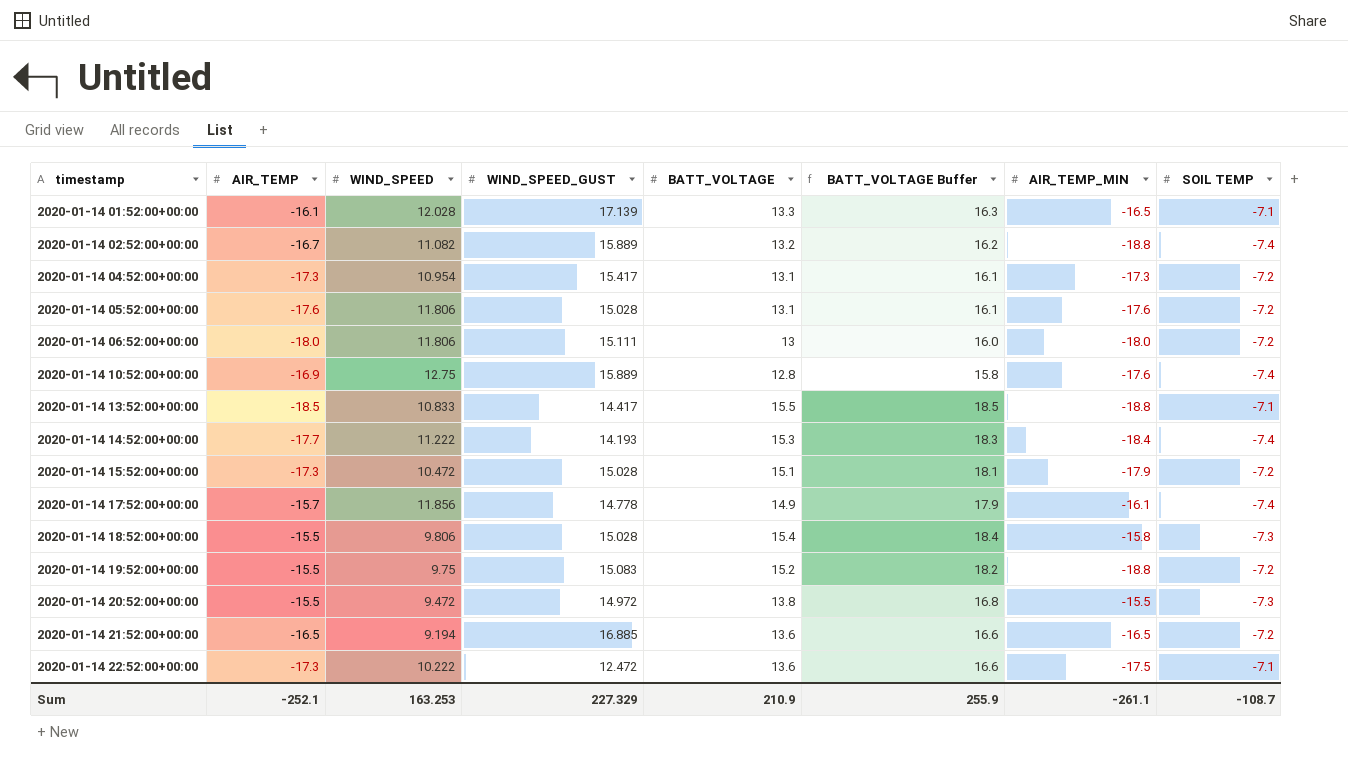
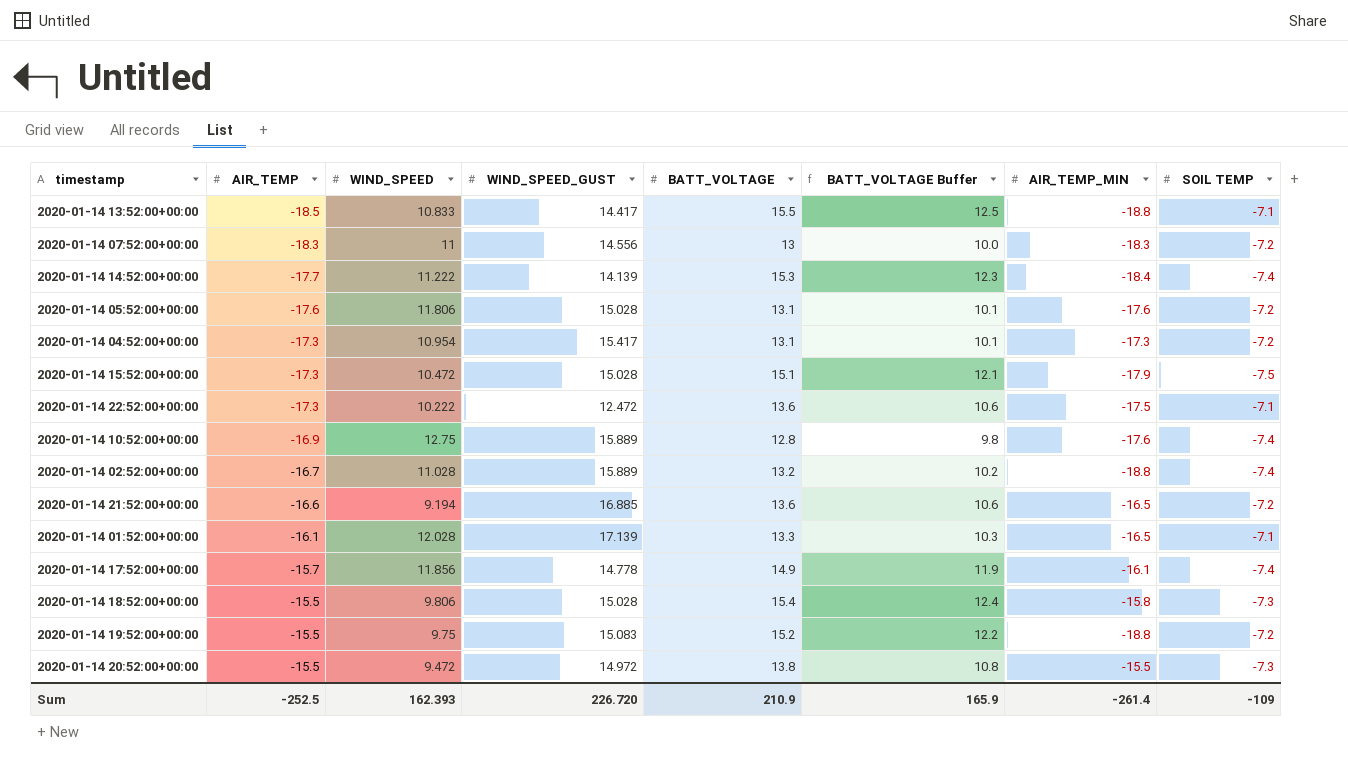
row order: timestamp ascending -> AIR_TEMP ascending
column BATT_VOLTAGE Buffer | formula: [BATT_VOLTAGE] + 3 -> [BATT_VOLTAGE] - 3
row 2020-01-14 06:52:00+00:00: -18.0 | 11.806 | 15.111 | 13 | 16.0 | -18.0 | -7.2 -> none
row 2020-01-14 07:52:00+00:00: none -> -18.3 | 11 | 14.556 | 13 | 10.0 | -18.3 | -7.2
2020-01-14 14:52:00+00:00 | WIND_SPEED_GUST: 14.193 -> 14.139
2020-01-14 15:52:00+00:00 | SOIL TEMP: -7.2 -> -7.5
2020-01-14 02:52:00+00:00 | WIND_SPEED: 11.082 -> 11.028
2020-01-14 21:52:00+00:00 | AIR_TEMP: -16.5 -> -16.6
Sum | AIR_TEMP: -252.1 -> -252.5
Sum | WIND_SPEED: 163.253 -> 162.393
Sum | WIND_SPEED_GUST: 227.329 -> 226.720
Sum | BATT_VOLTAGE Buffer: 255.9 -> 165.9
Sum | AIR_TEMP_MIN: -261.1 -> -261.4
Sum | SOIL TEMP: -108.7 -> -109

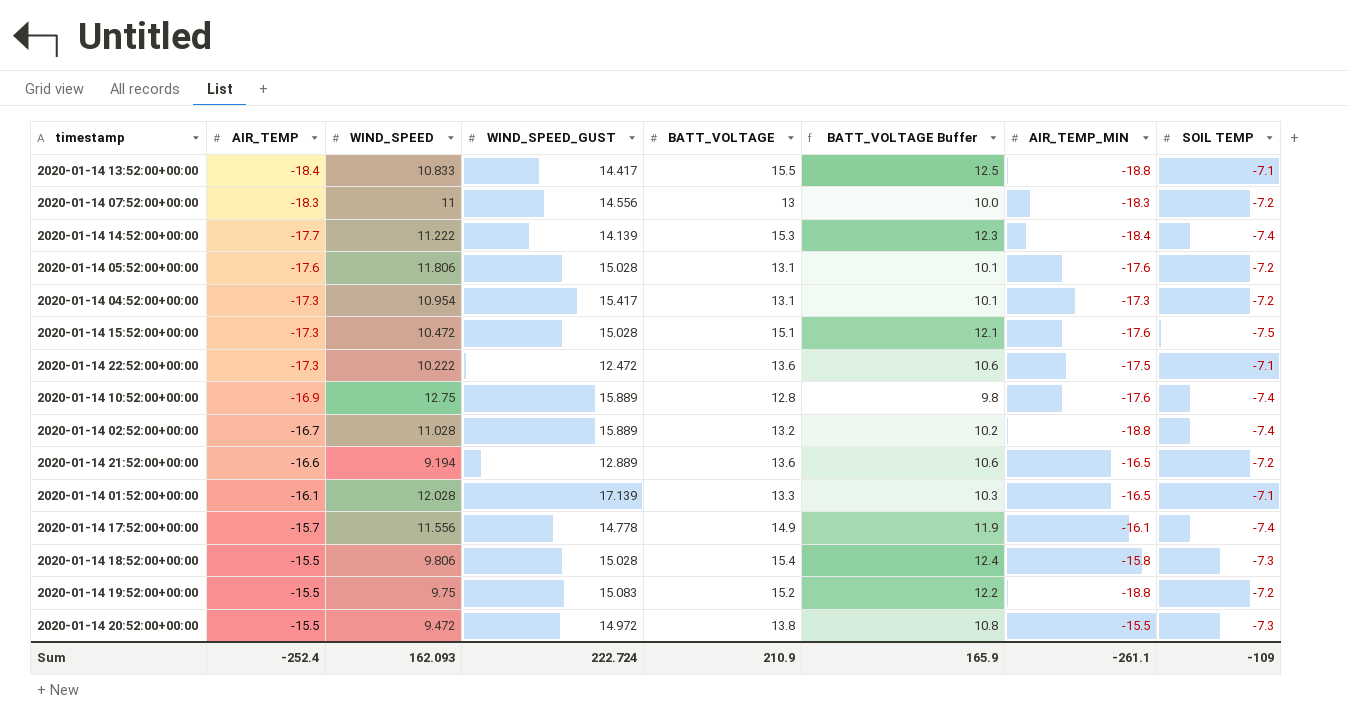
2020-01-14 13:52:00+00:00 | AIR_TEMP: -18.5 -> -18.4
2020-01-14 15:52:00+00:00 | AIR_TEMP_MIN: -17.9 -> -17.6
2020-01-14 21:52:00+00:00 | WIND_SPEED_GUST: 16.885 -> 12.889
2020-01-14 17:52:00+00:00 | WIND_SPEED: 11.856 -> 11.556
Sum | AIR_TEMP: -252.5 -> -252.4
Sum | WIND_SPEED: 162.393 -> 162.093
Sum | WIND_SPEED_GUST: 226.720 -> 222.724
Sum | AIR_TEMP_MIN: -261.4 -> -261.1

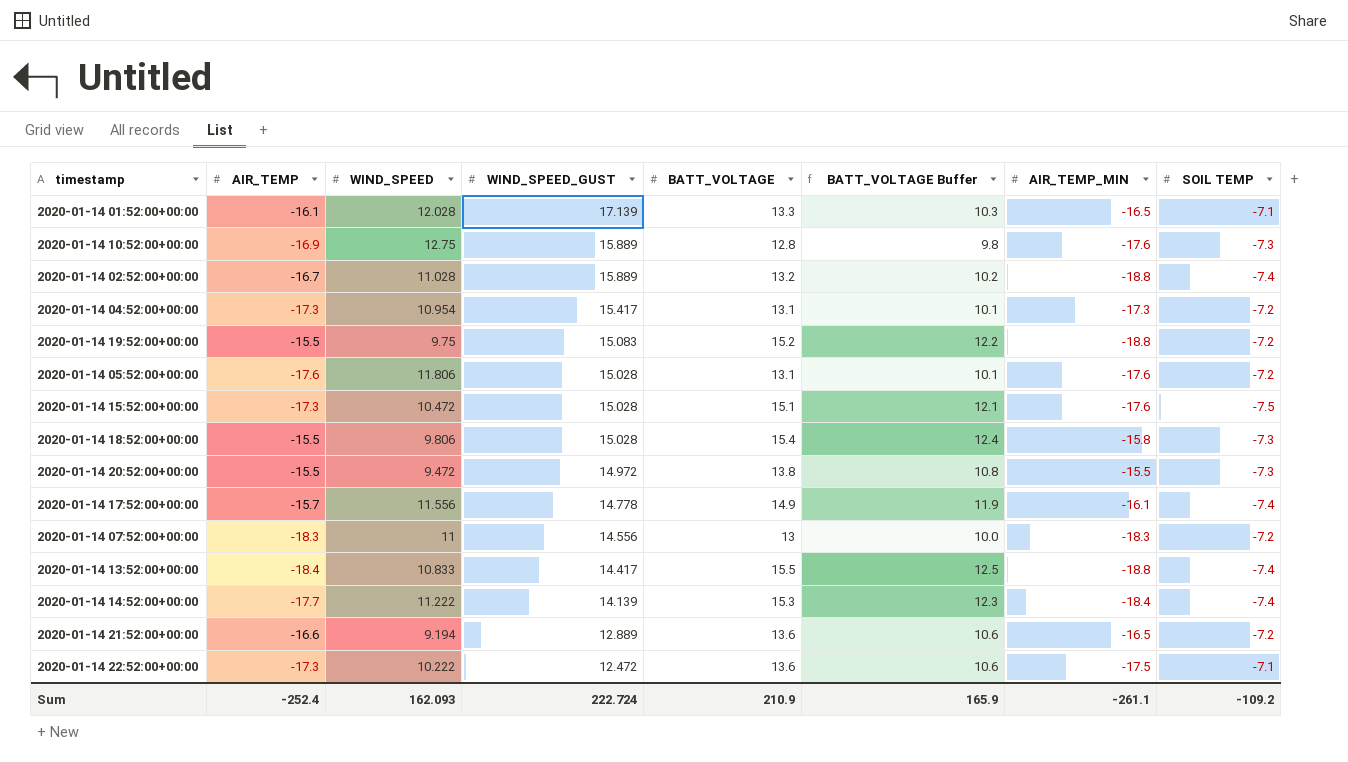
row order: AIR_TEMP ascending -> WIND_SPEED_GUST descending
2020-01-14 10:52:00+00:00 | SOIL TEMP: -7.4 -> -7.3
2020-01-14 13:52:00+00:00 | SOIL TEMP: -7.1 -> -7.4
Sum | SOIL TEMP: -109 -> -109.2

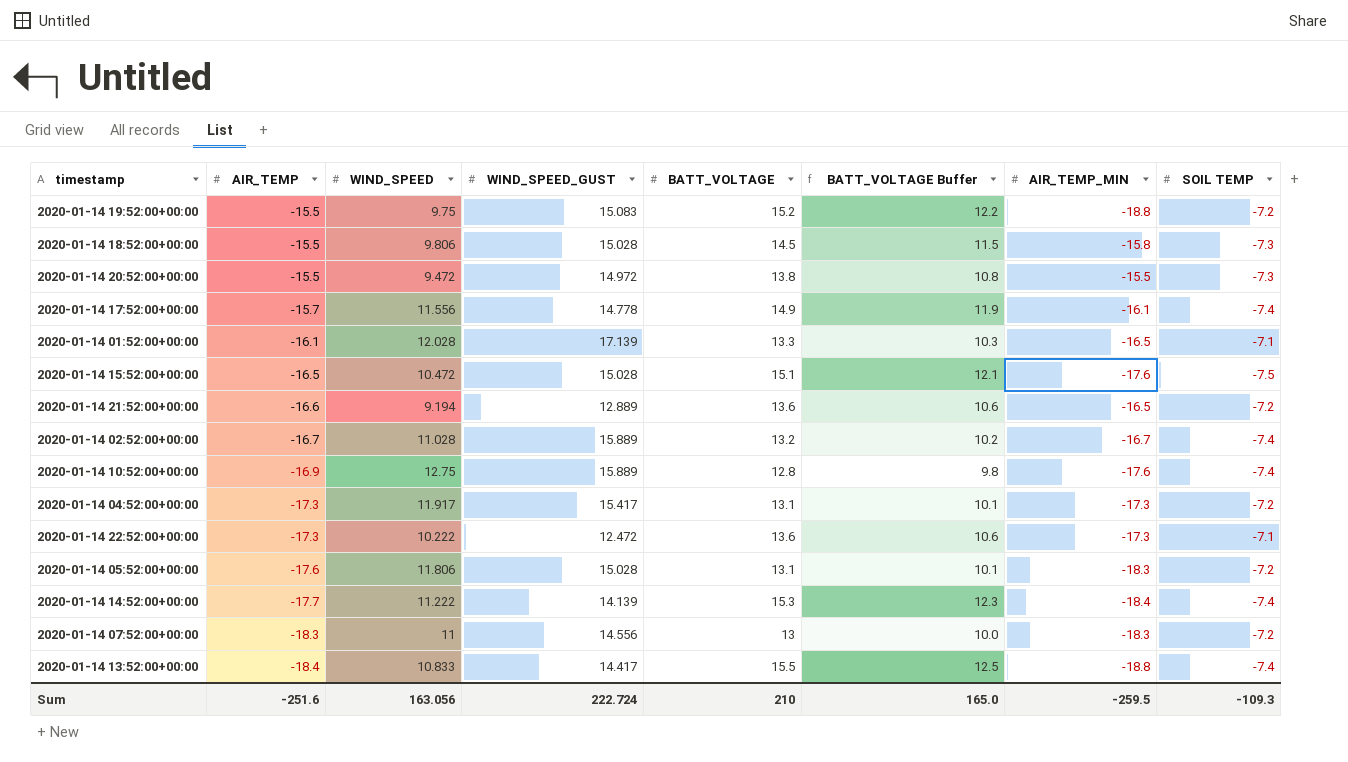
row order: WIND_SPEED_GUST descending -> AIR_TEMP descending
2020-01-14 18:52:00+00:00 | BATT_VOLTAGE: 15.4 -> 14.5
2020-01-14 18:52:00+00:00 | BATT_VOLTAGE Buffer: 12.4 -> 11.5
2020-01-14 15:52:00+00:00 | AIR_TEMP: -17.3 -> -16.5
2020-01-14 02:52:00+00:00 | AIR_TEMP_MIN: -18.8 -> -16.7
2020-01-14 10:52:00+00:00 | SOIL TEMP: -7.3 -> -7.4
2020-01-14 04:52:00+00:00 | WIND_SPEED: 10.954 -> 11.917
2020-01-14 22:52:00+00:00 | AIR_TEMP_MIN: -17.5 -> -17.3
2020-01-14 05:52:00+00:00 | AIR_TEMP_MIN: -17.6 -> -18.3
Sum | AIR_TEMP: -252.4 -> -251.6
Sum | WIND_SPEED: 162.093 -> 163.056
Sum | BATT_VOLTAGE: 210.9 -> 210
Sum | BATT_VOLTAGE Buffer: 165.9 -> 165.0
Sum | AIR_TEMP_MIN: -261.1 -> -259.5
Sum | SOIL TEMP: -109.2 -> -109.3

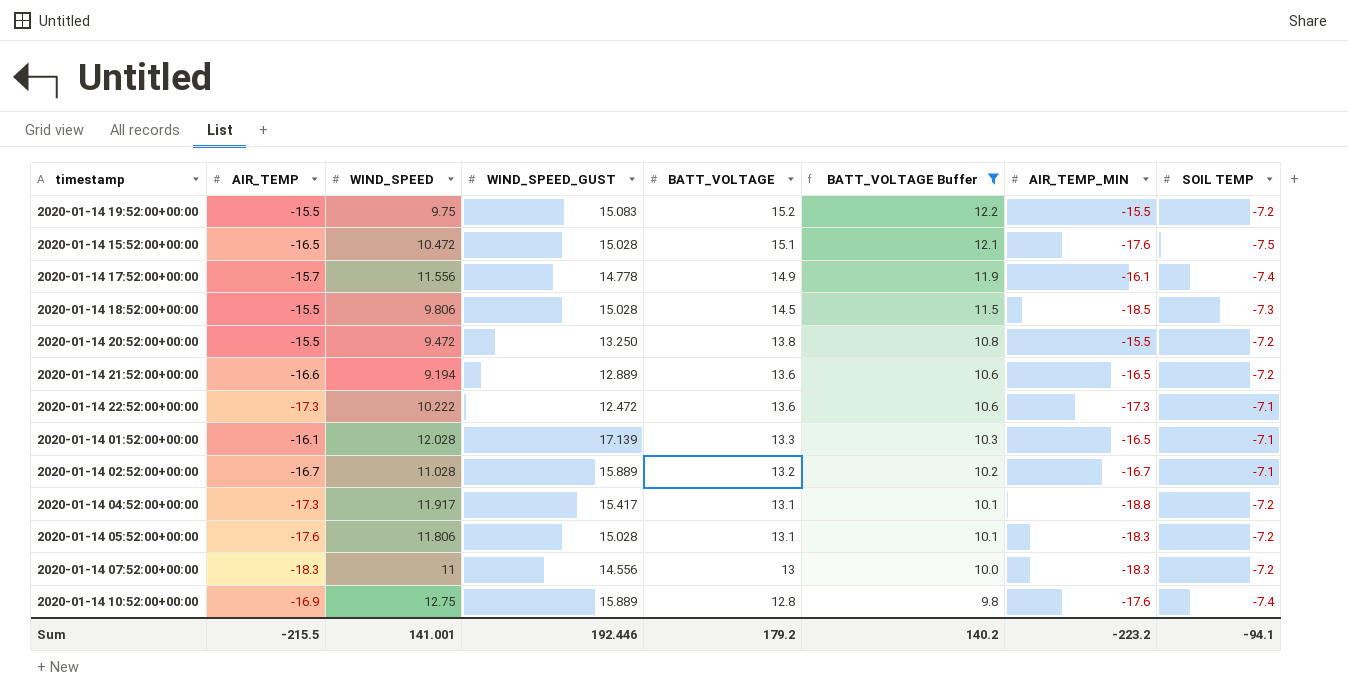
filter: none -> BATT_VOLTAGE Buffer <= 12.2
row order: AIR_TEMP descending -> BATT_VOLTAGE descending
2020-01-14 19:52:00+00:00 | AIR_TEMP_MIN: -18.8 -> -15.5
2020-01-14 18:52:00+00:00 | AIR_TEMP_MIN: -15.8 -> -18.5
2020-01-14 20:52:00+00:00 | WIND_SPEED_GUST: 14.972 -> 13.250
2020-01-14 20:52:00+00:00 | SOIL TEMP: -7.3 -> -7.2
2020-01-14 02:52:00+00:00 | SOIL TEMP: -7.4 -> -7.1
2020-01-14 04:52:00+00:00 | AIR_TEMP_MIN: -17.3 -> -18.8
Sum | AIR_TEMP: -251.6 -> -215.5
Sum | WIND_SPEED: 163.056 -> 141.001
Sum | WIND_SPEED_GUST: 222.724 -> 192.446
Sum | BATT_VOLTAGE: 210 -> 179.2
Sum | BATT_VOLTAGE Buffer: 165.0 -> 140.2
Sum | AIR_TEMP_MIN: -259.5 -> -223.2
Sum | SOIL TEMP: -109.3 -> -94.1

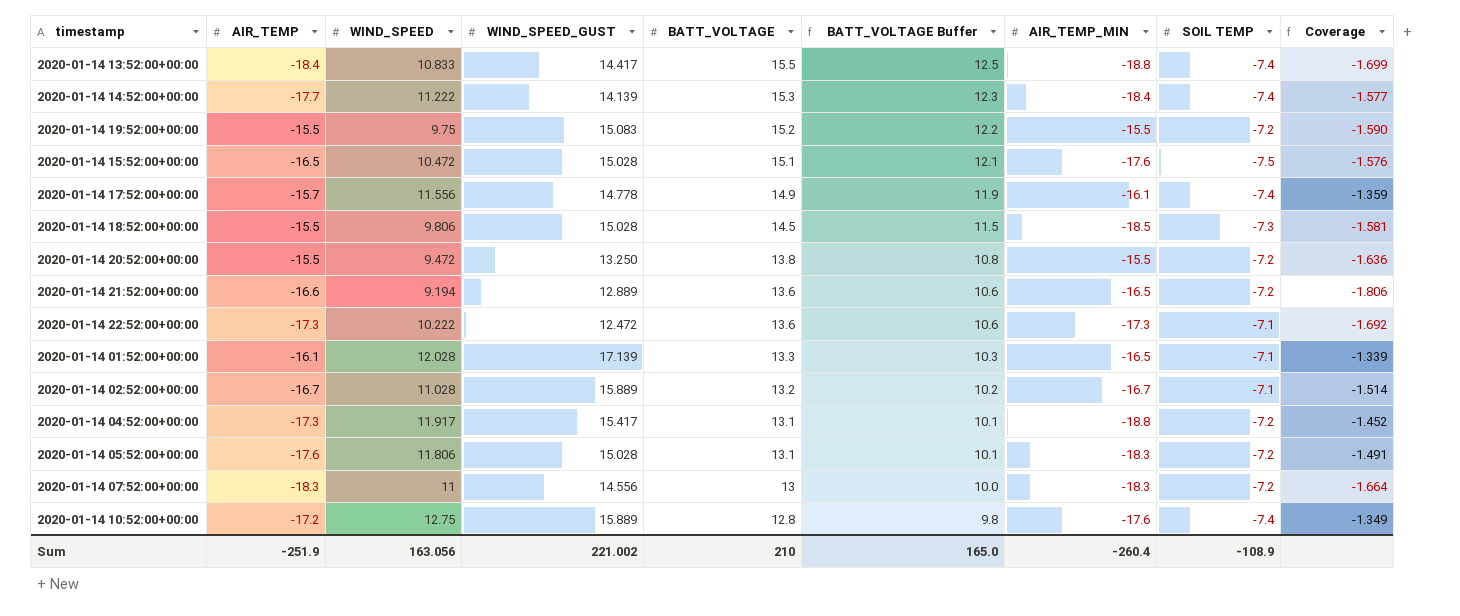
filter: BATT_VOLTAGE Buffer <= 12.2 -> none
column Coverage | formula: none -> [AIR_TEMP] / [WIND_SPEED]
2020-01-14 10:52:00+00:00 | AIR_TEMP: -16.9 -> -17.2
Sum | AIR_TEMP: -215.5 -> -251.9
Sum | WIND_SPEED: 141.001 -> 163.056
Sum | WIND_SPEED_GUST: 192.446 -> 221.002
Sum | BATT_VOLTAGE: 179.2 -> 210
Sum | BATT_VOLTAGE Buffer: 140.2 -> 165.0
Sum | AIR_TEMP_MIN: -223.2 -> -260.4
Sum | SOIL TEMP: -94.1 -> -108.9

